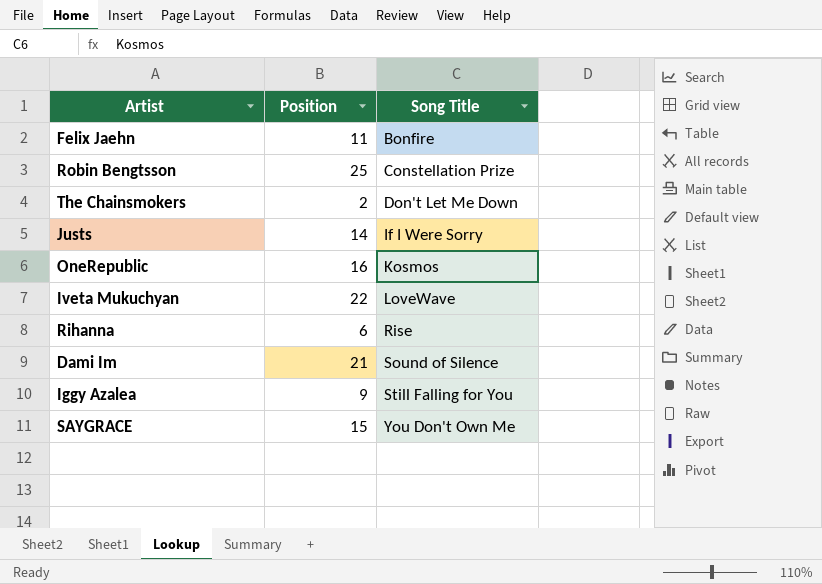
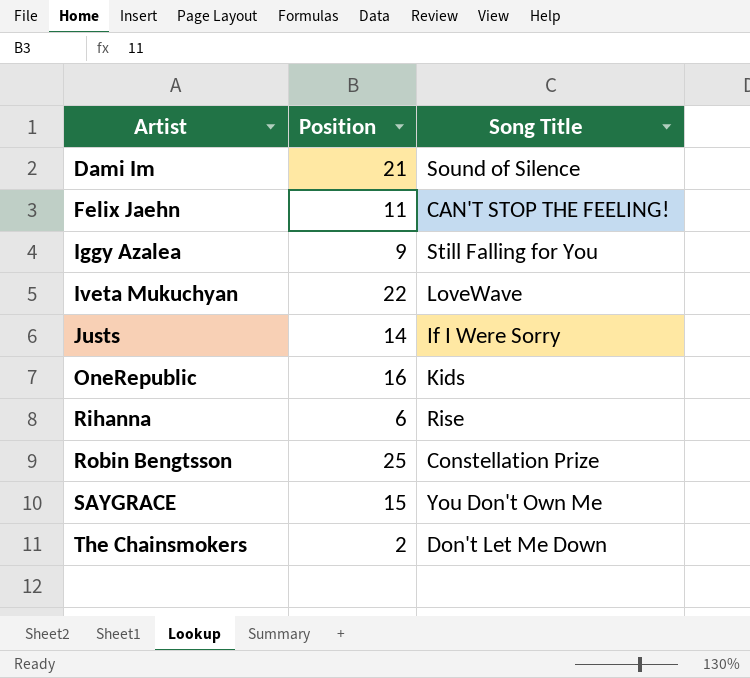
row order: Song Title ascending -> Artist ascending
Felix Jaehn | Song Title: Bonfire -> CAN'T STOP THE FEELING!
OneRepublic | Song Title: Kosmos -> Kids

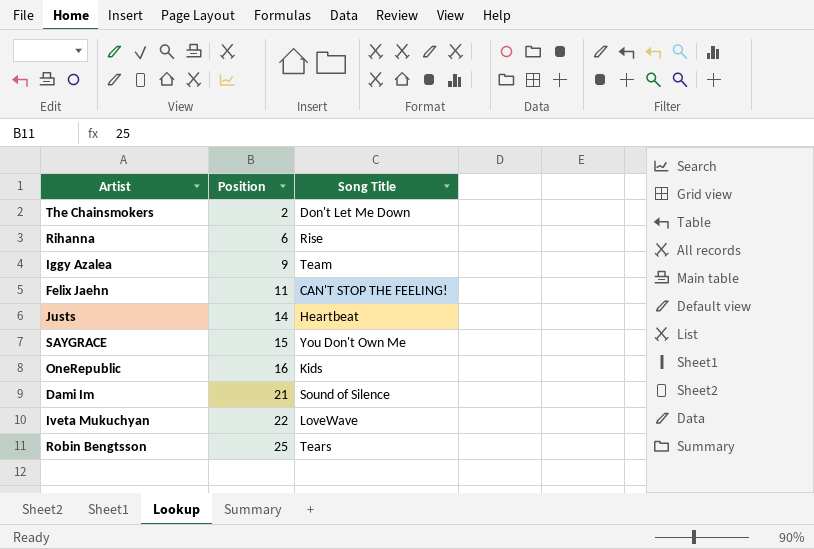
row order: Artist ascending -> Position ascending
Iggy Azalea | Song Title: Still Falling for You -> Team
Justs | Song Title: If I Were Sorry -> Heartbeat
Robin Bengtsson | Song Title: Constellation Prize -> Tears

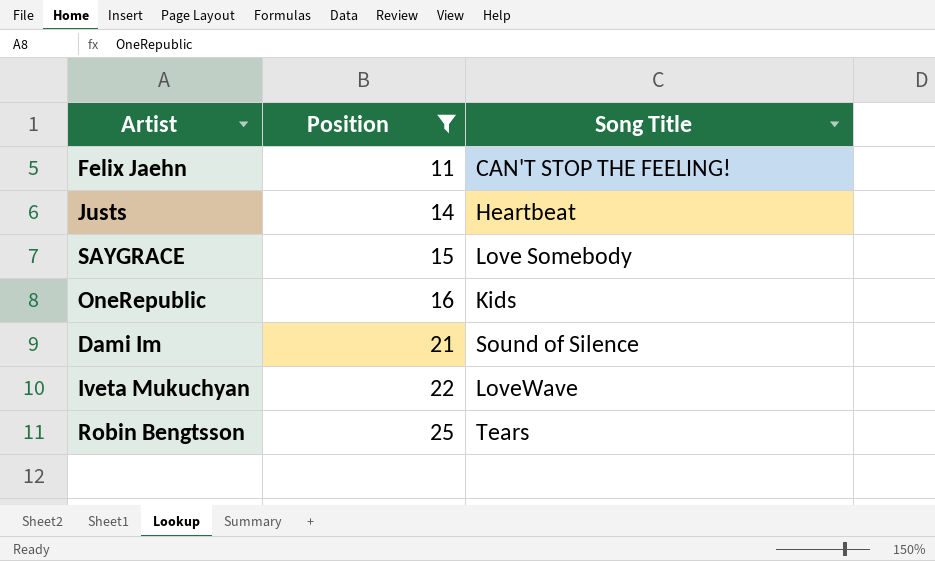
filter: none -> Position >= 11
SAYGRACE | Song Title: You Don't Own Me -> Love Somebody

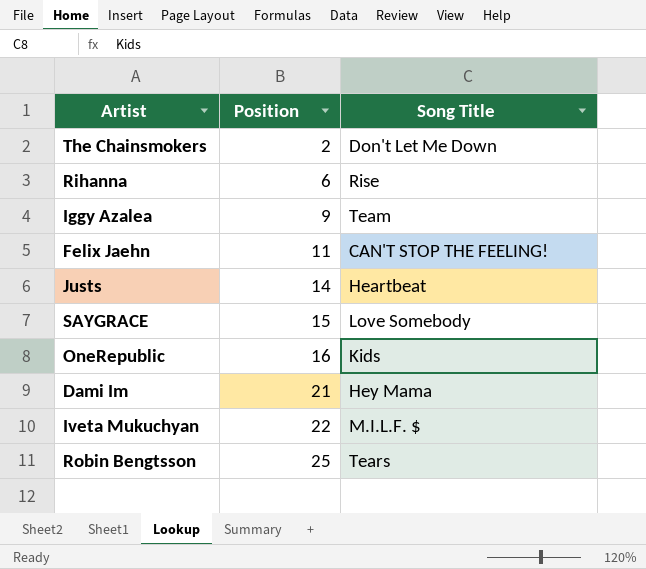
filter: Position >= 11 -> none
Dami Im | Song Title: Sound of Silence -> Hey Mama
Iveta Mukuchyan | Song Title: LoveWave -> M.I.L.F. $

